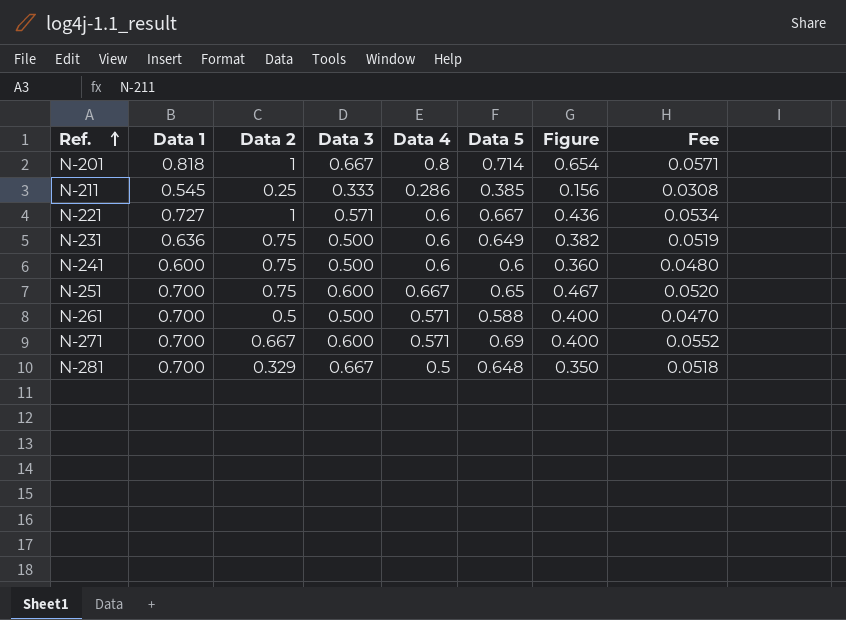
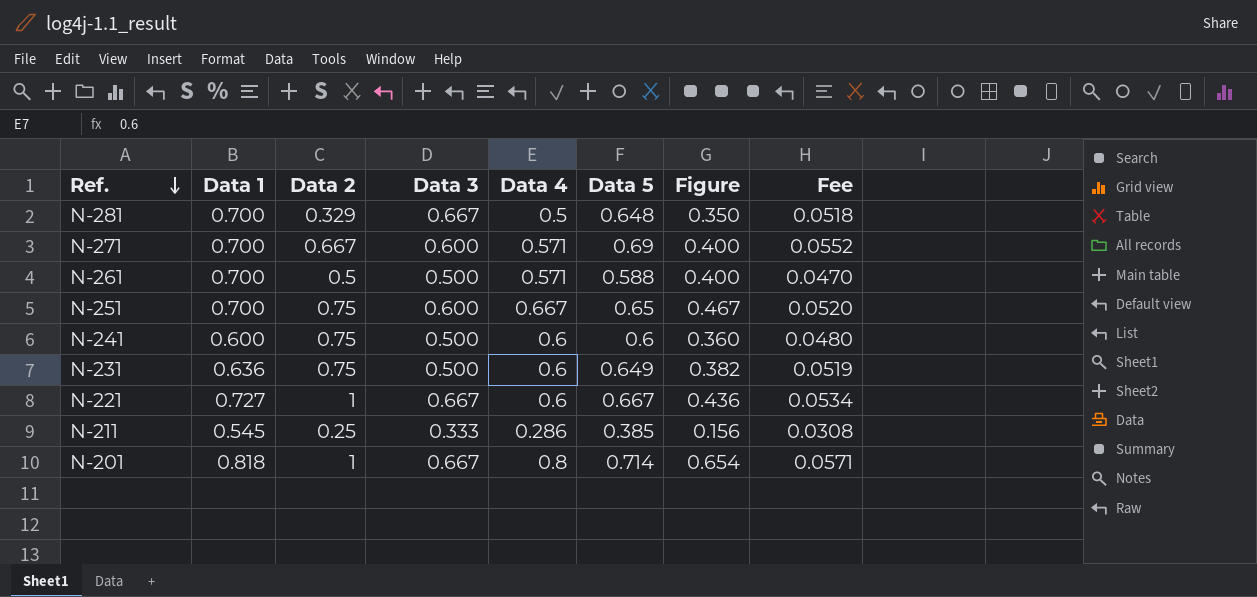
row order: Ref. ascending -> Ref. descending
N-221 | Data 3: 0.571 -> 0.667

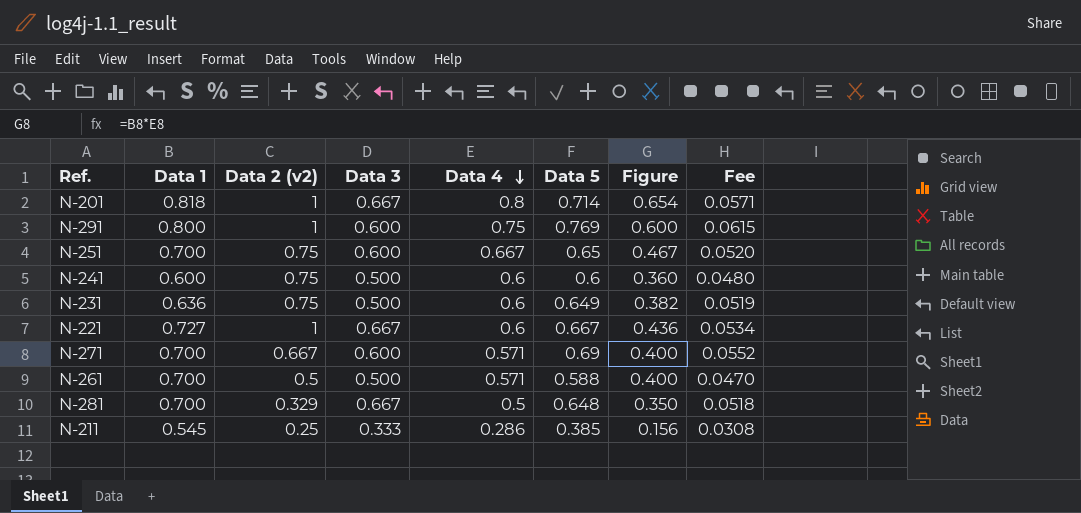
row order: Ref. descending -> Data 4 descending
column name: Data 2 -> Data 2 (v2)
row N-291: none -> 0.800 | 1 | 0.600 | 0.75 | 0.769 | 0.600 | 0.0615

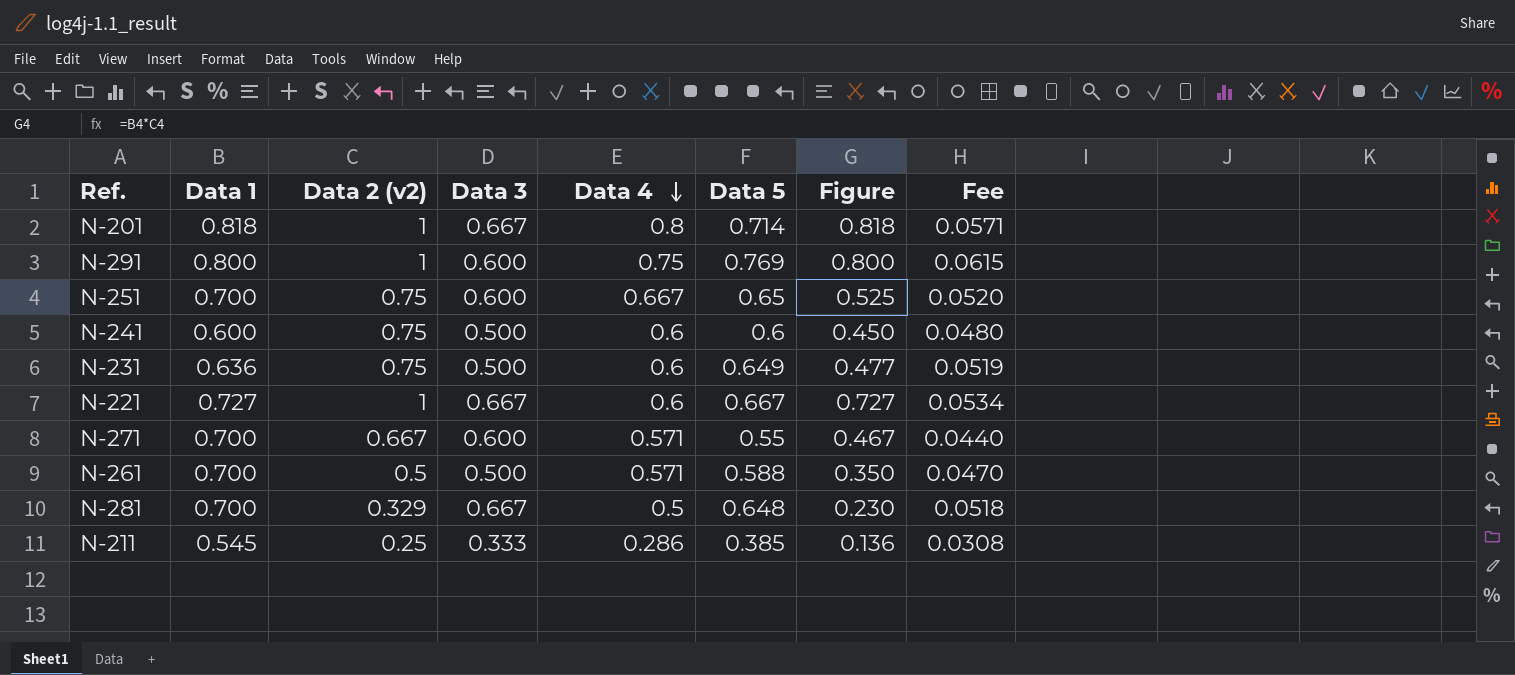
column Figure | formula: [Data 1] * [Data 4] -> [Data 1] * [Data 2 (v2)]
N-271 | Data 5: 0.69 -> 0.55
N-271 | Fee: 0.0552 -> 0.0440

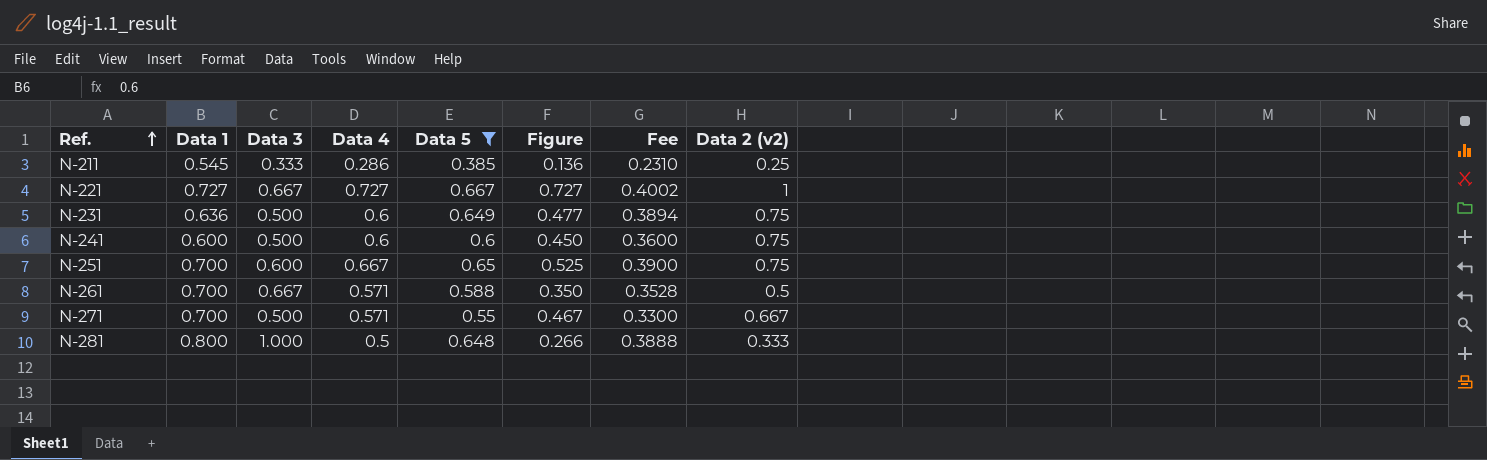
filter: none -> Data 5 <= 0.667
row order: Data 4 descending -> Ref. ascending
column Fee | formula: [Data 5] * 0.08 -> [Data 5] * 0.6
column Data 2 (v2) | position: 3 -> 8
N-221 | Data 4: 0.6 -> 0.727
N-261 | Data 3: 0.500 -> 0.667
N-271 | Data 3: 0.600 -> 0.500
N-281 | Data 1: 0.700 -> 0.800
N-281 | Data 3: 0.667 -> 1.000
N-281 | Figure: 0.230 -> 0.266
N-281 | Data 2 (v2): 0.329 -> 0.333

